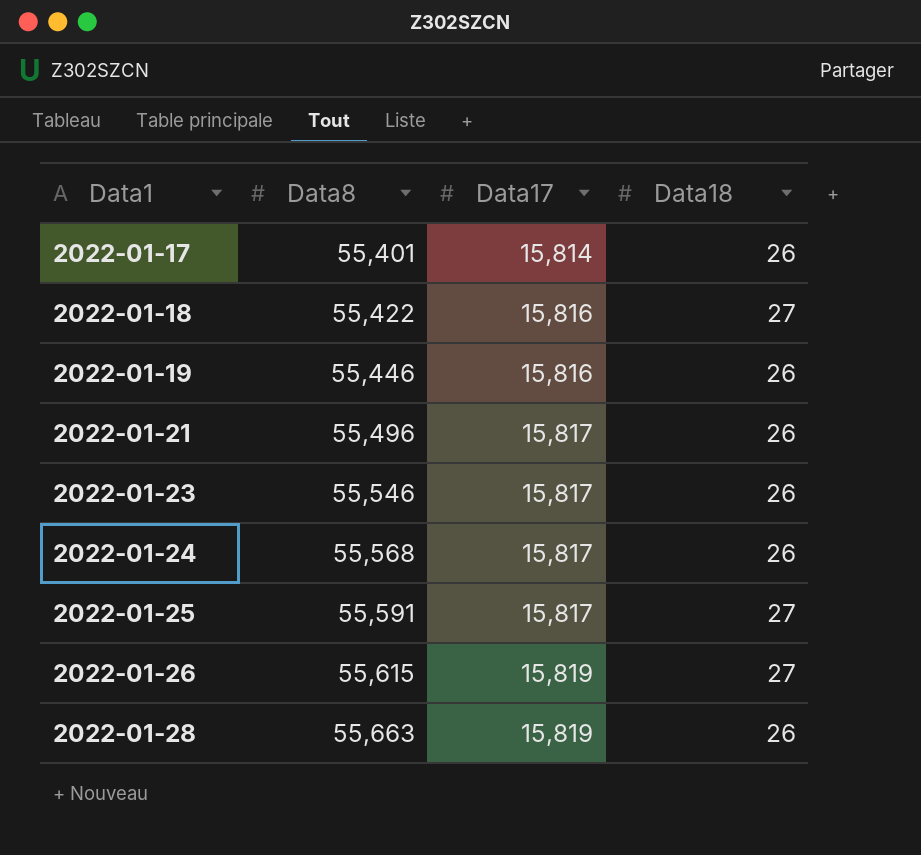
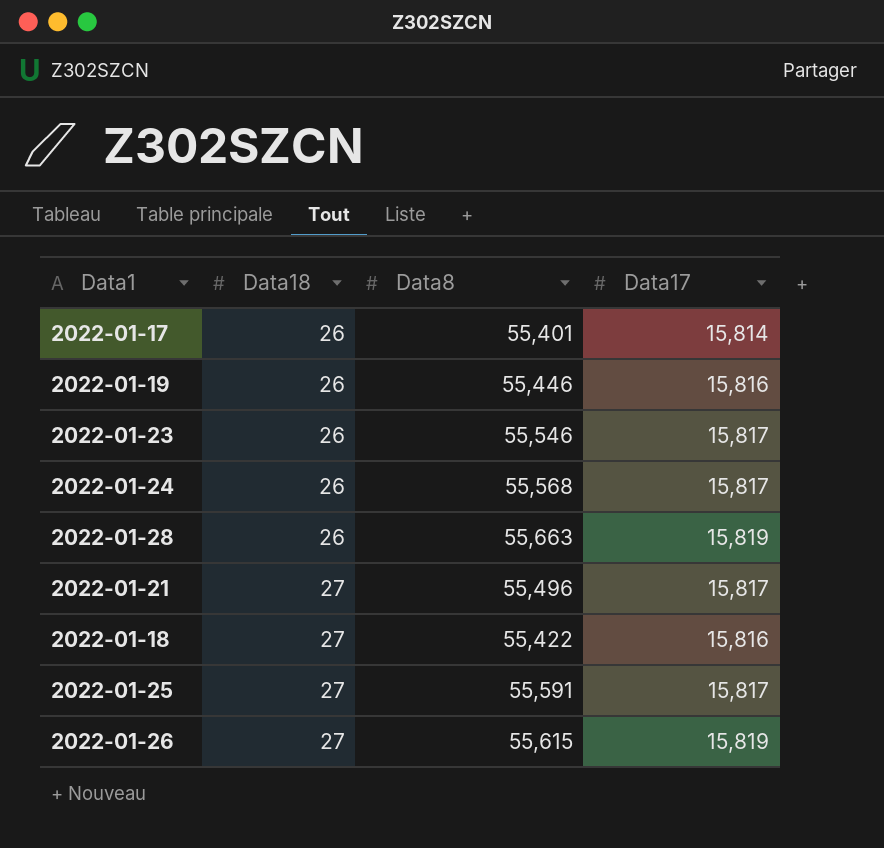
row order: Data1 ascending -> Data18 ascending
column Data18 | position: 4 -> 2
2022-01-21 | Data18: 26 -> 27

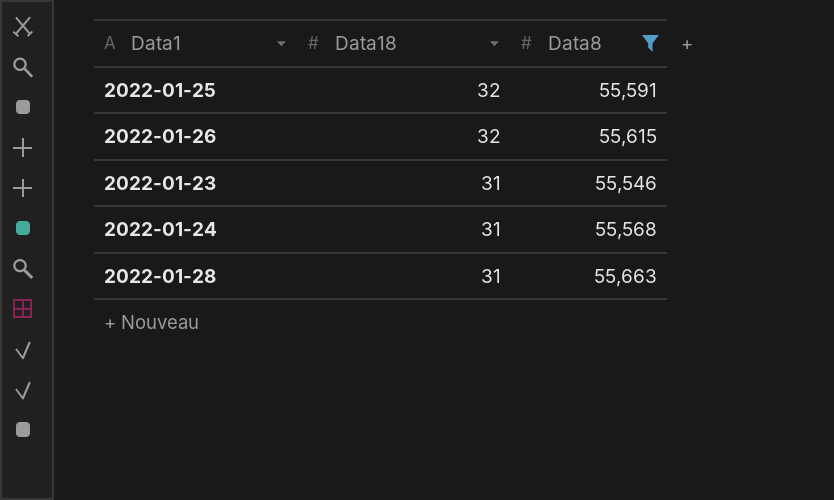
filter: none -> Data8 >= 55,546
row order: Data18 ascending -> Data18 descending
column Data17 | position: 4 -> none
2022-01-25 | Data18: 27 -> 32
2022-01-26 | Data18: 27 -> 32
2022-01-23 | Data18: 26 -> 31
2022-01-24 | Data18: 26 -> 31
2022-01-28 | Data18: 26 -> 31

